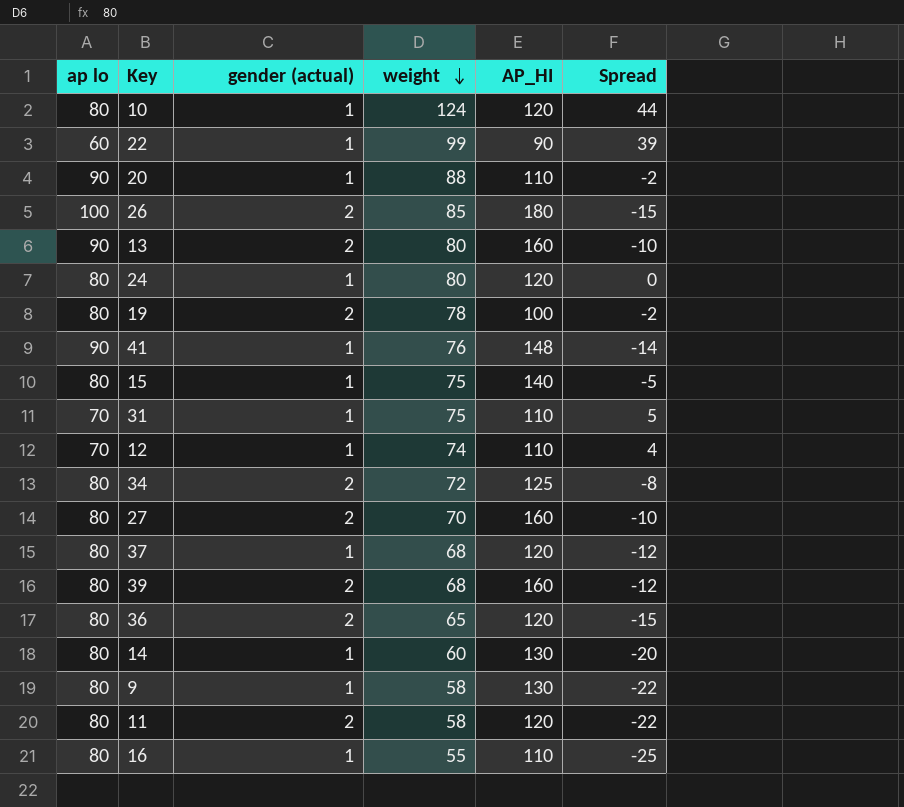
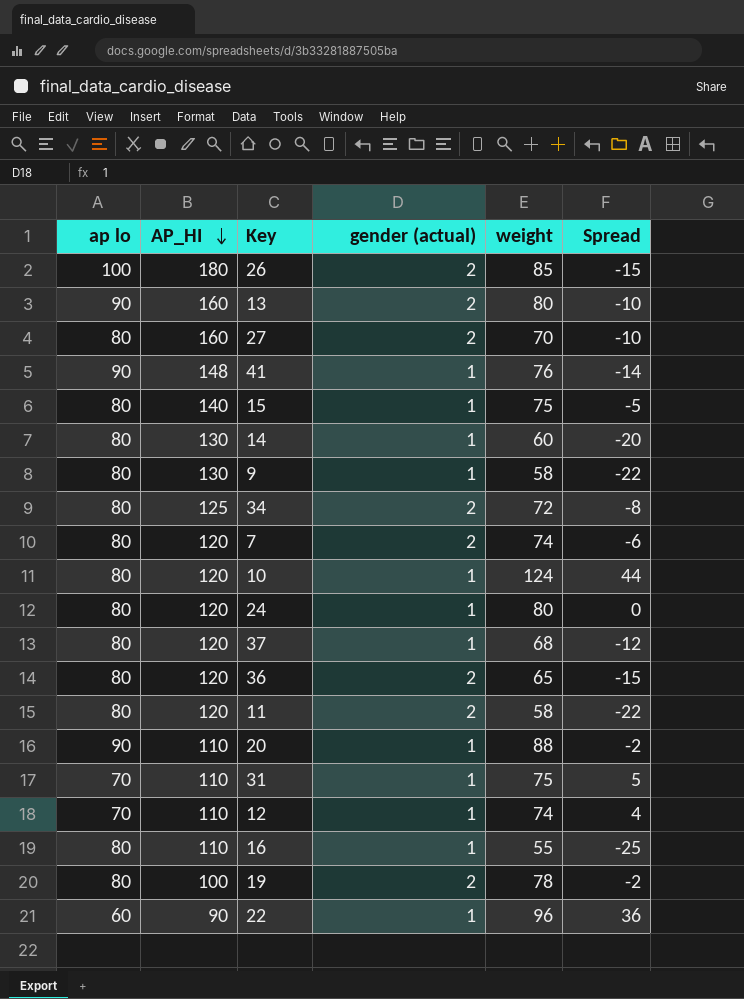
row order: weight descending -> AP_HI descending
column AP_HI | position: 5 -> 2
row 39: 80 | 2 | 68 | 160 | -12 -> none
row 7: none -> 80 | 120 | 2 | 74 | -6
22 | weight: 99 -> 96
22 | Spread: 39 -> 36

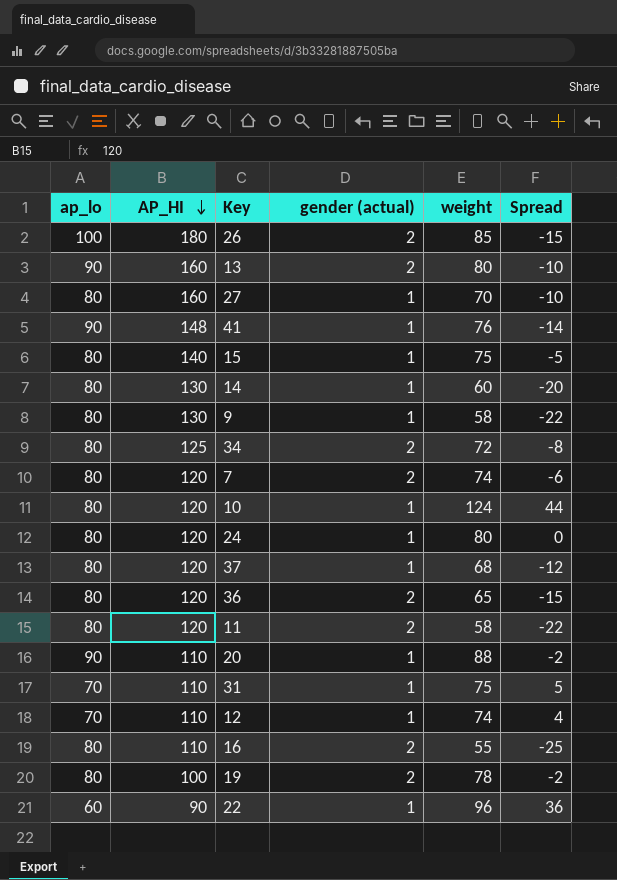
column name: ap lo -> ap_lo
27 | gender (actual): 2 -> 1
16 | gender (actual): 1 -> 2

